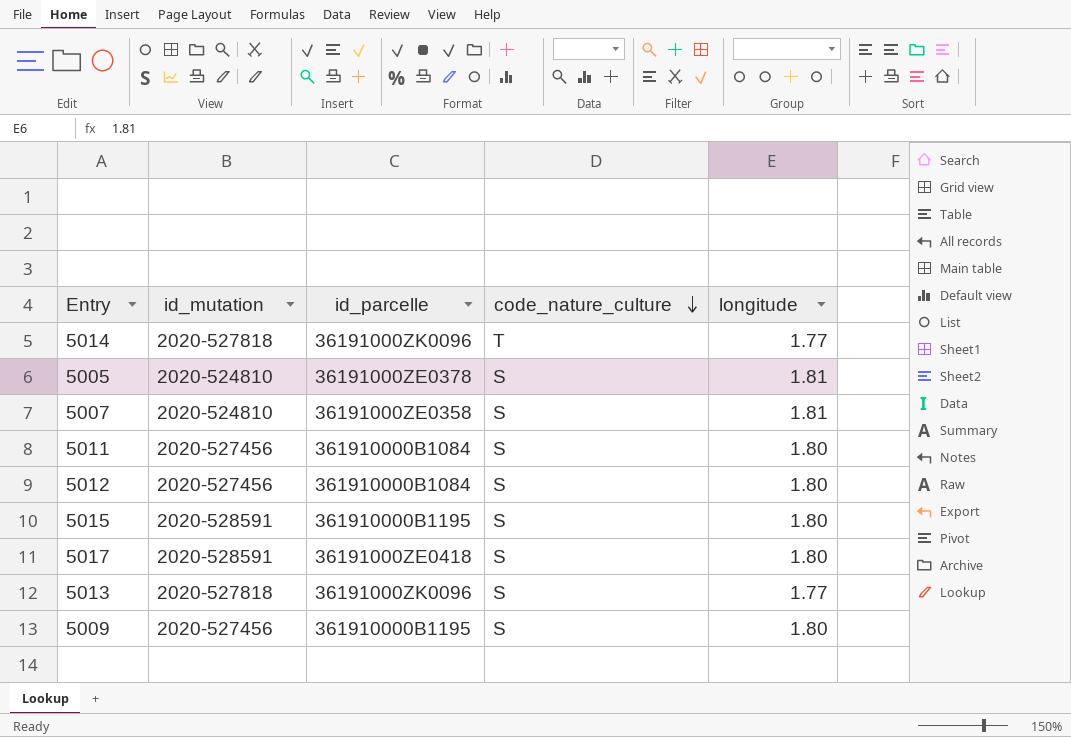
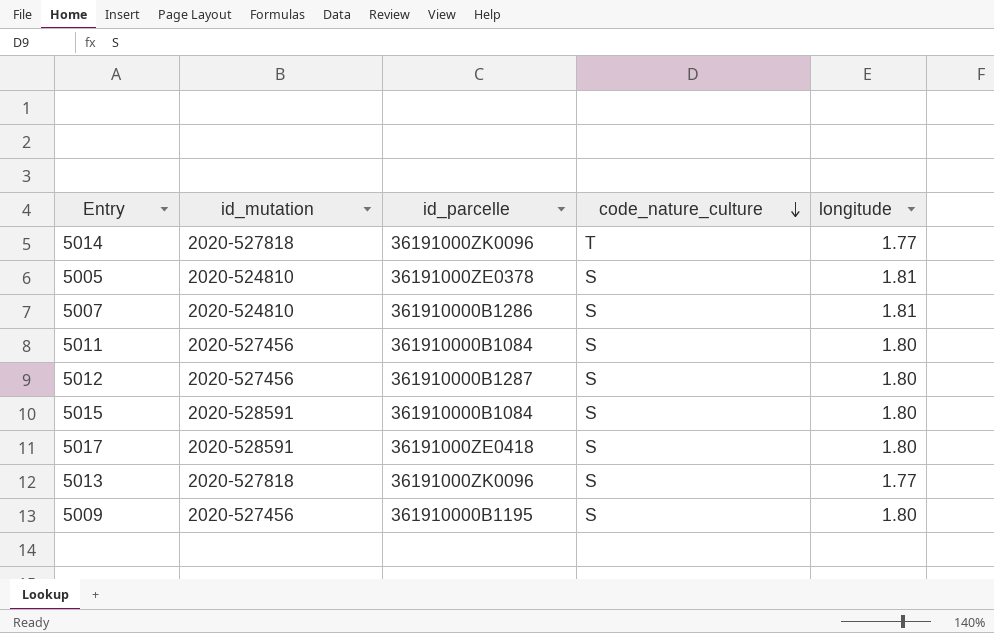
5007 | id_parcelle: 36191000ZE0358 -> 361910000B1286
5012 | id_parcelle: 361910000B1084 -> 361910000B1287
5015 | id_parcelle: 361910000B1195 -> 361910000B1084

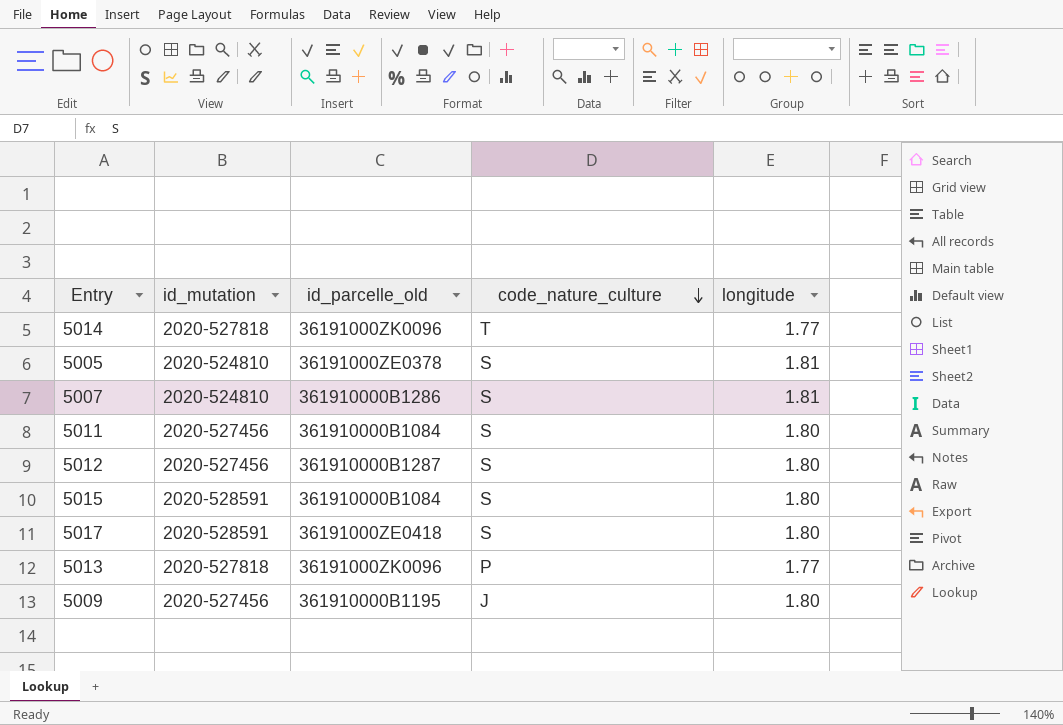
column name: id_parcelle -> id_parcelle_old
5013 | code_nature_culture: S -> P
5009 | code_nature_culture: S -> J

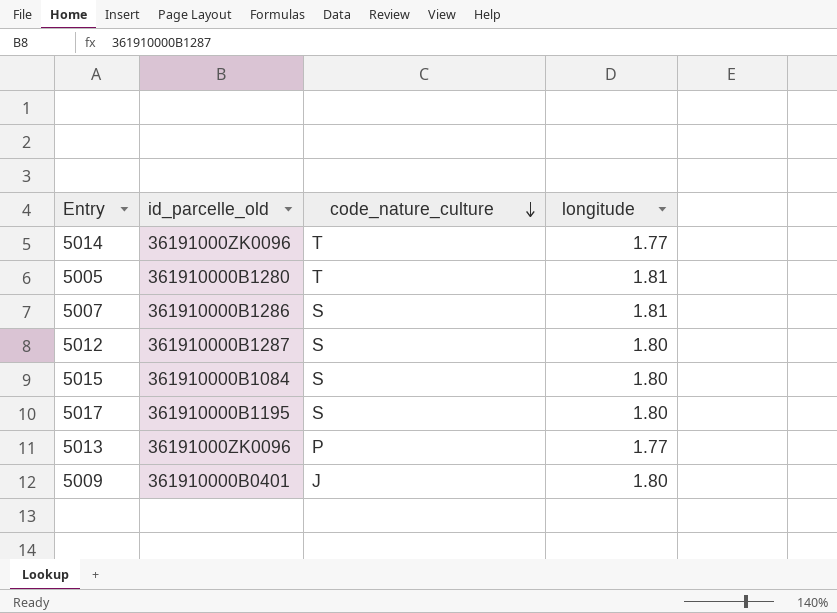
column id_mutation | position: 2 -> none
row 5011: 2020-527456 | 361910000B1084 | S | 1.80 -> none
5005 | id_parcelle_old: 36191000ZE0378 -> 361910000B1280
5005 | code_nature_culture: S -> T
5017 | id_parcelle_old: 36191000ZE0418 -> 361910000B1195
5009 | id_parcelle_old: 361910000B1195 -> 361910000B0401

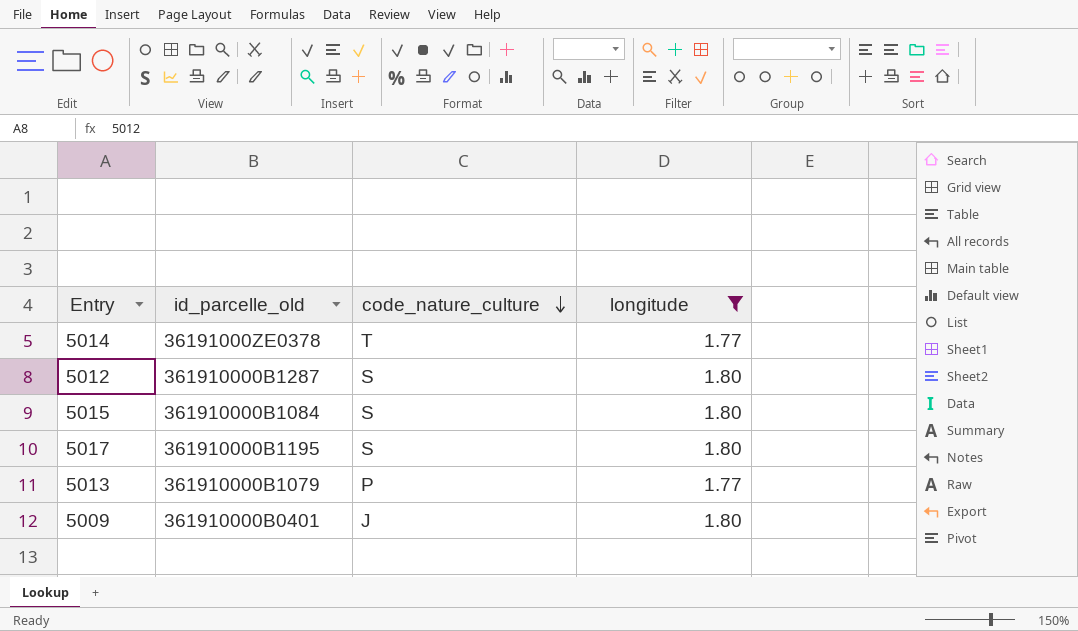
filter: none -> longitude != 1.81
5014 | id_parcelle_old: 36191000ZK0096 -> 36191000ZE0378
5013 | id_parcelle_old: 36191000ZK0096 -> 361910000B1079

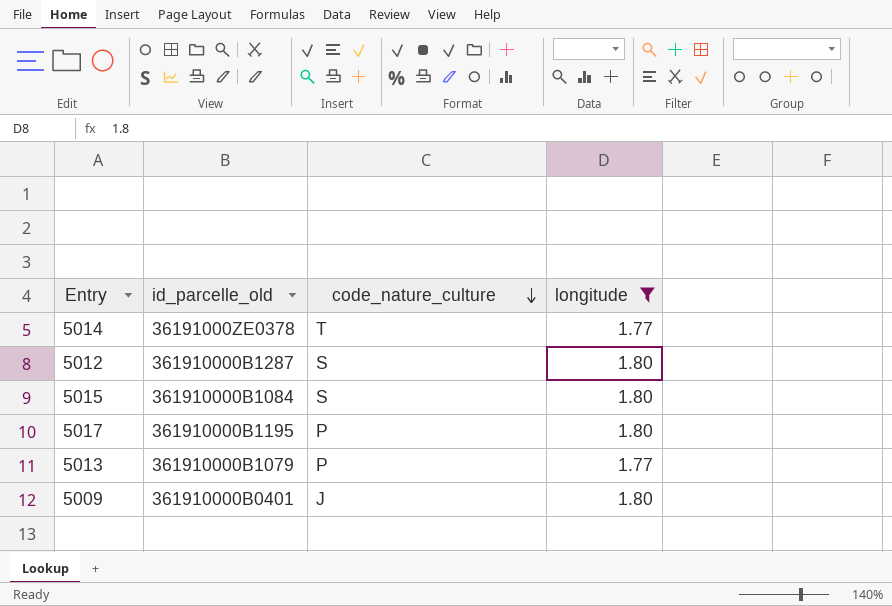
5017 | code_nature_culture: S -> P

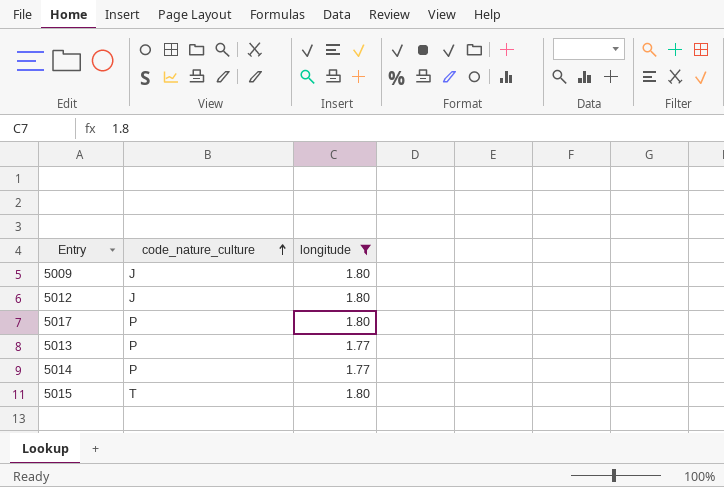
row order: code_nature_culture descending -> code_nature_culture ascending
column id_parcelle_old | position: 2 -> none
5012 | code_nature_culture: S -> J
5014 | code_nature_culture: T -> P
5015 | code_nature_culture: S -> T

